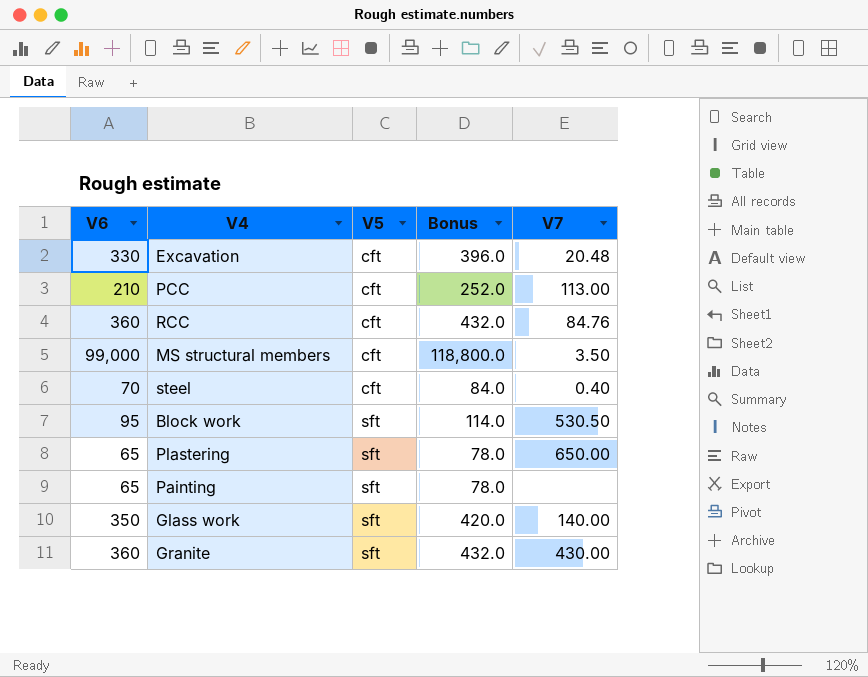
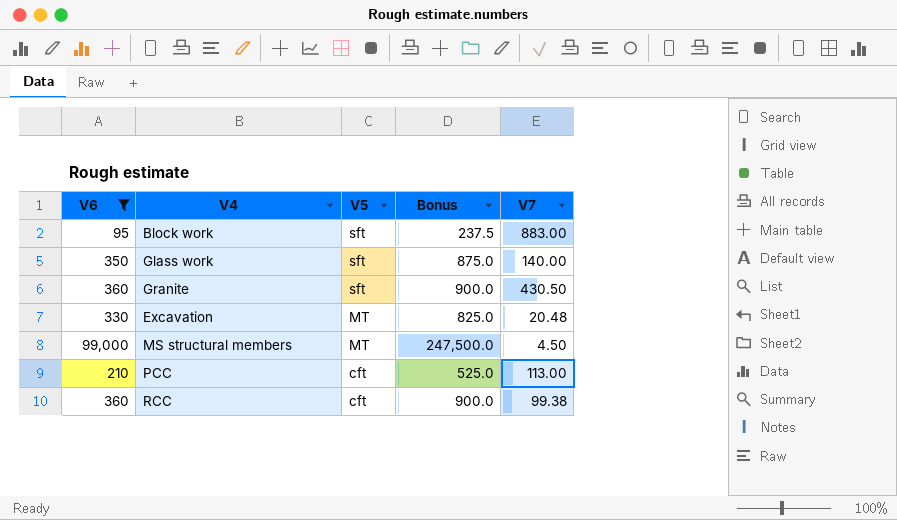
filter: none -> V6 >= 95
row order: V5 ascending -> V5 descending
column Bonus | formula: [V6] * 1.2 -> [V6] * 2.5
Block work | V7: 530.50 -> 883.00
Granite | V7: 430.00 -> 430.50
Excavation | V5: cft -> MT
MS structural members | V5: cft -> MT
MS structural members | V7: 3.50 -> 4.50
RCC | V7: 84.76 -> 99.38

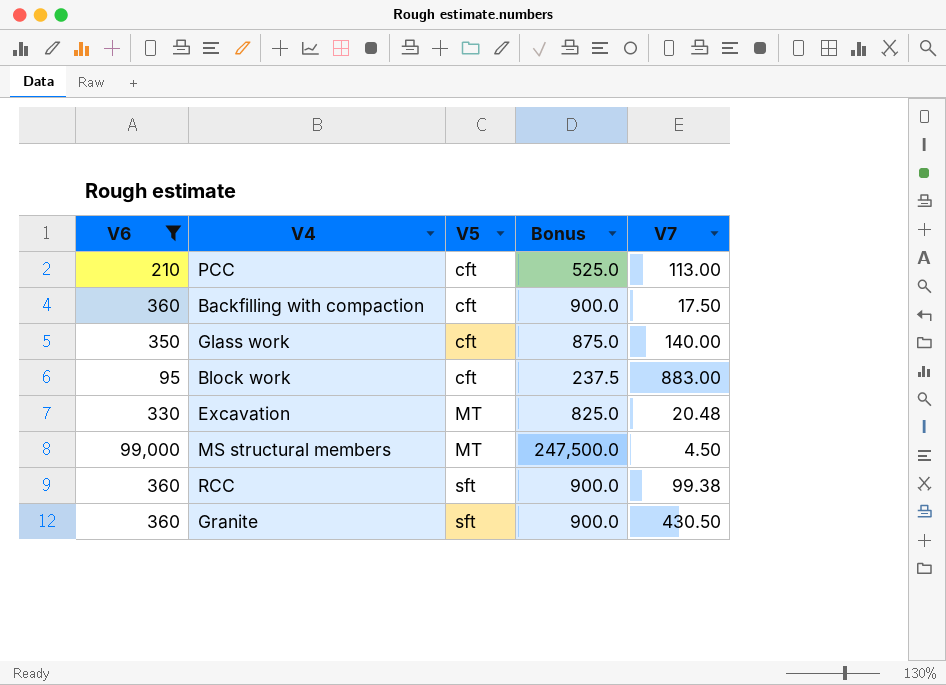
row order: V5 descending -> V5 ascending
row Backfilling with compaction: none -> 360 | cft | 900.0 | 17.50
Glass work | V5: sft -> cft
Block work | V5: sft -> cft
RCC | V5: cft -> sft

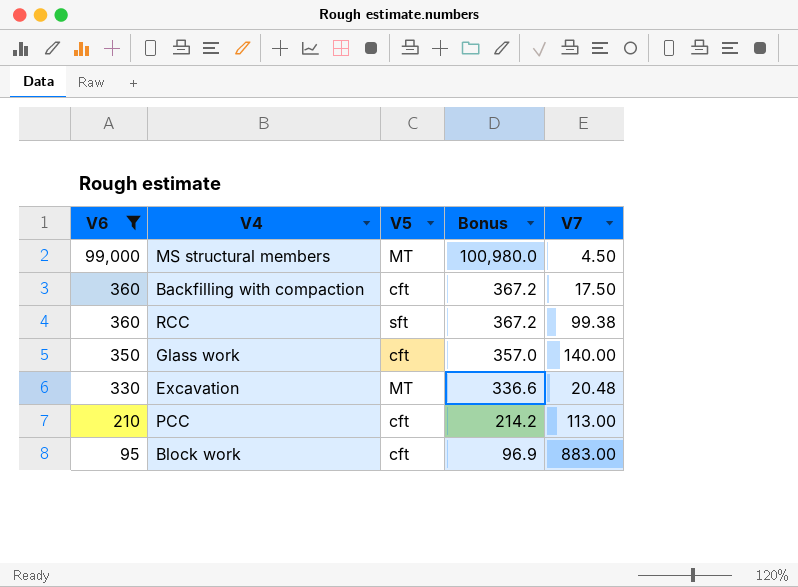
row order: V5 ascending -> V6 descending
column Bonus | formula: [V6] * 2.5 -> [V6] * 1.02
row Granite: 360 | sft | 900.0 | 430.50 -> none

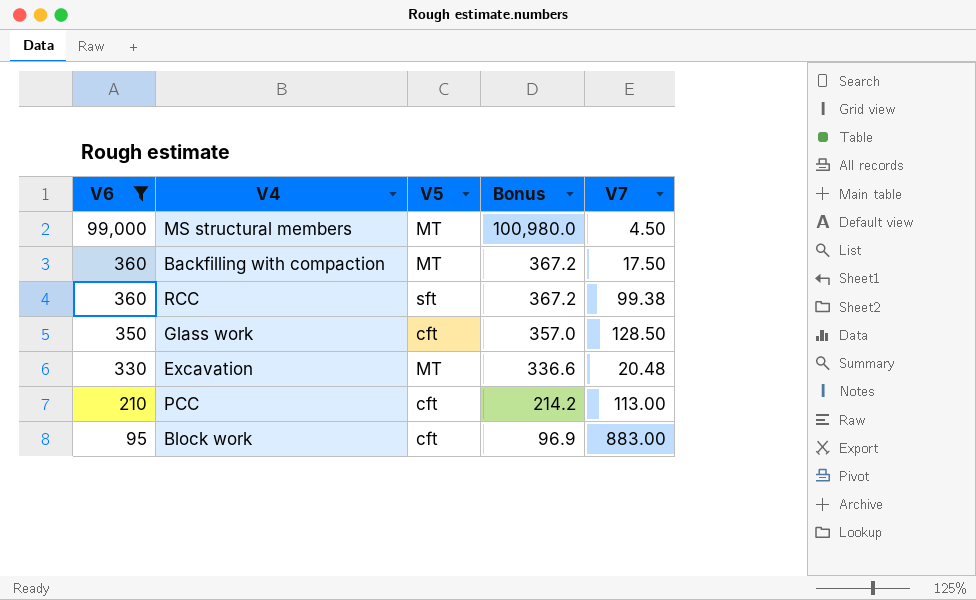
Backfilling with compaction | V5: cft -> MT
Glass work | V7: 140.00 -> 128.50

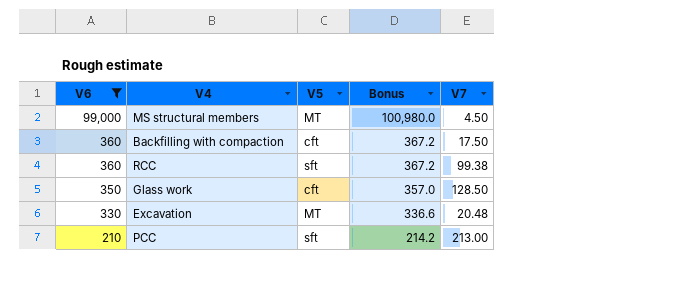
row Block work: 95 | cft | 96.9 | 883.00 -> none
Backfilling with compaction | V5: MT -> cft
PCC | V5: cft -> sft
PCC | V7: 113.00 -> 213.00

